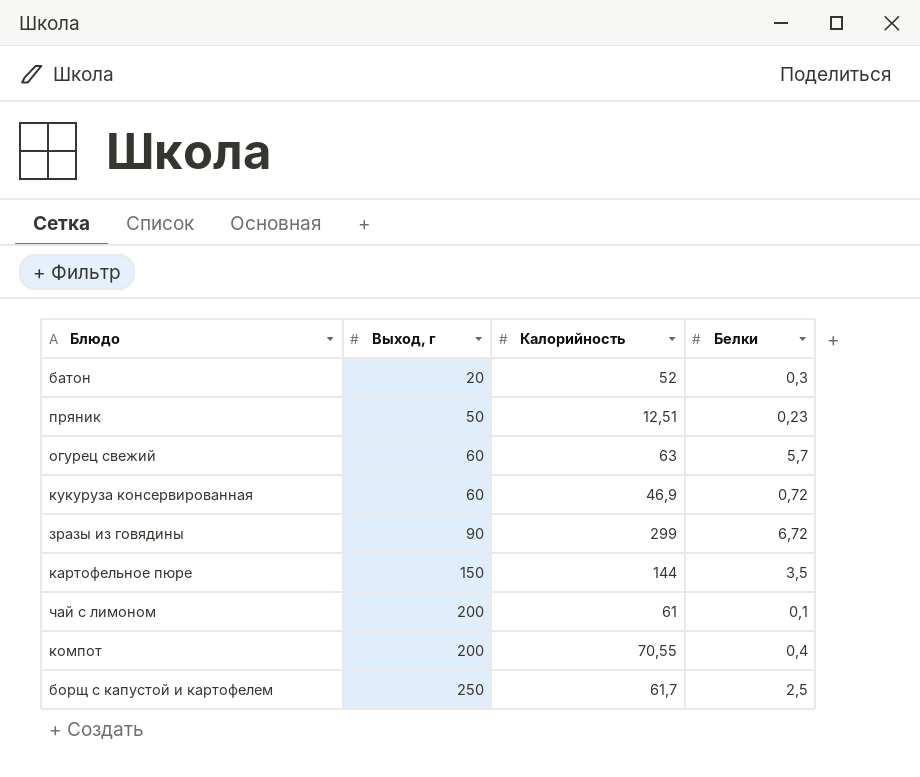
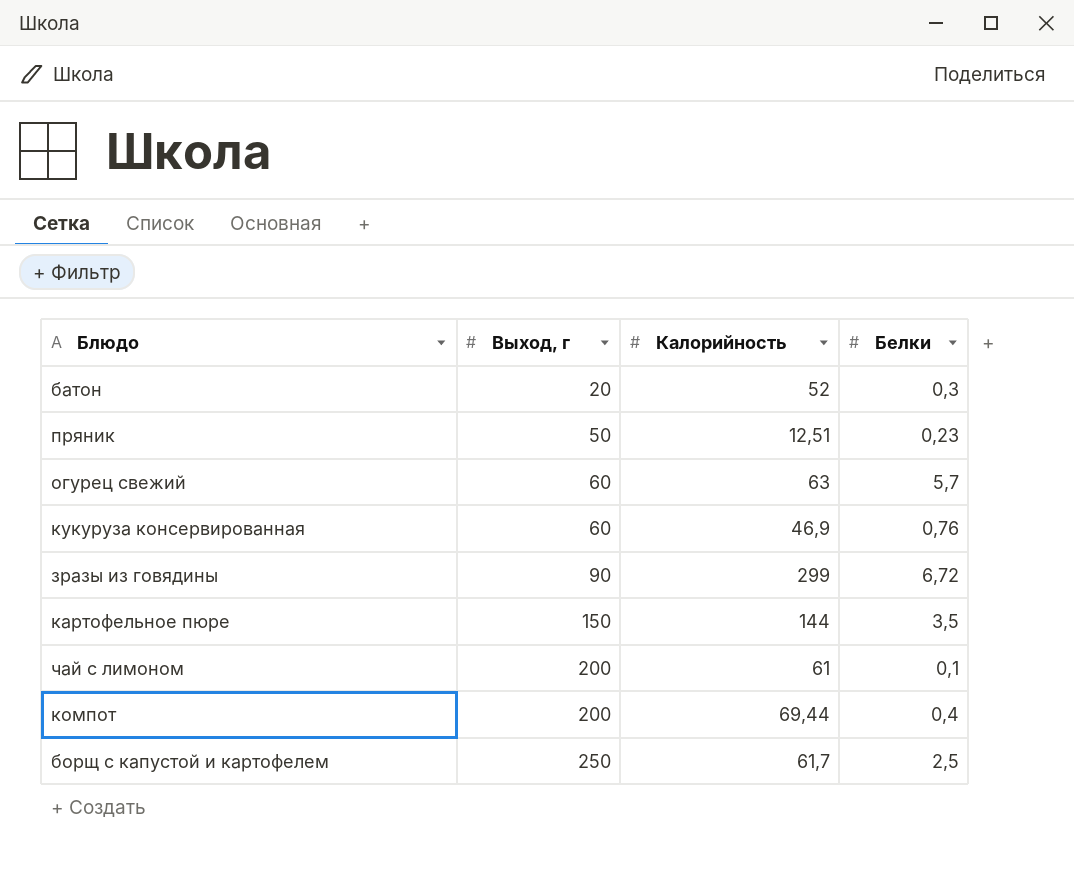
кукуруза консервированная | Белки: 0,72 -> 0,76
компот | Калорийность: 70,55 -> 69,44

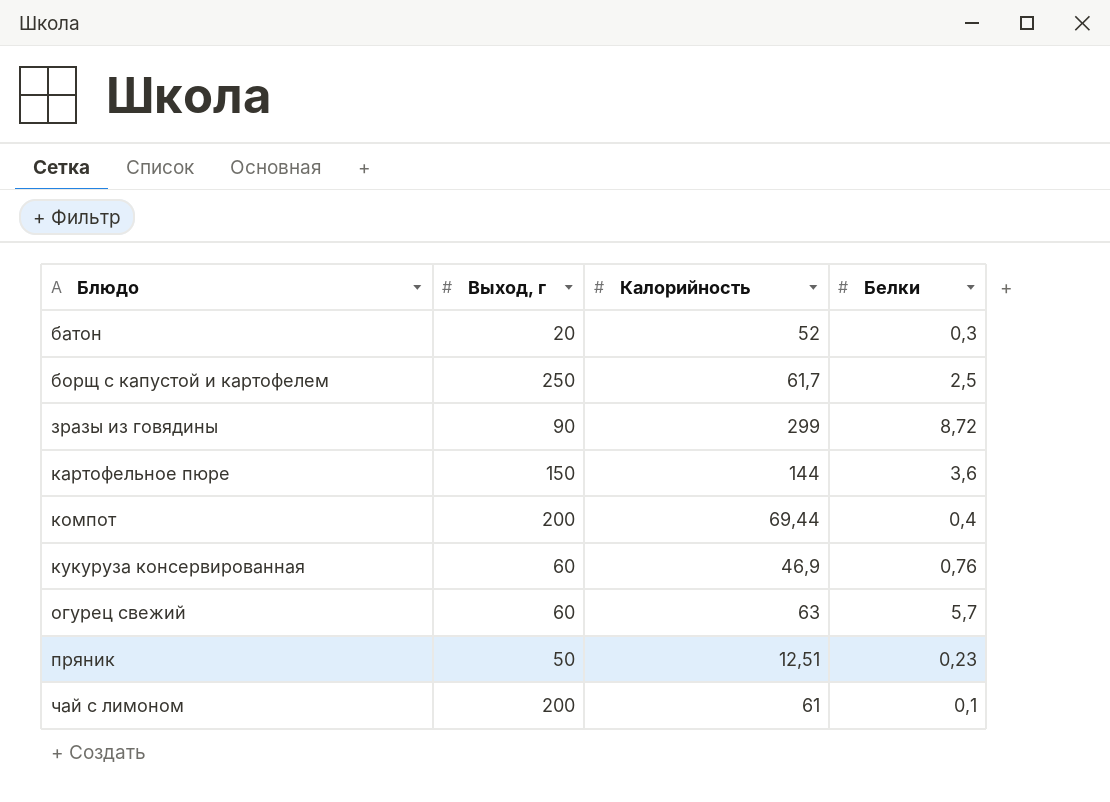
row order: Выход, г ascending -> Блюдо ascending
зразы из говядины | Белки: 6,72 -> 8,72
картофельное пюре | Белки: 3,5 -> 3,6

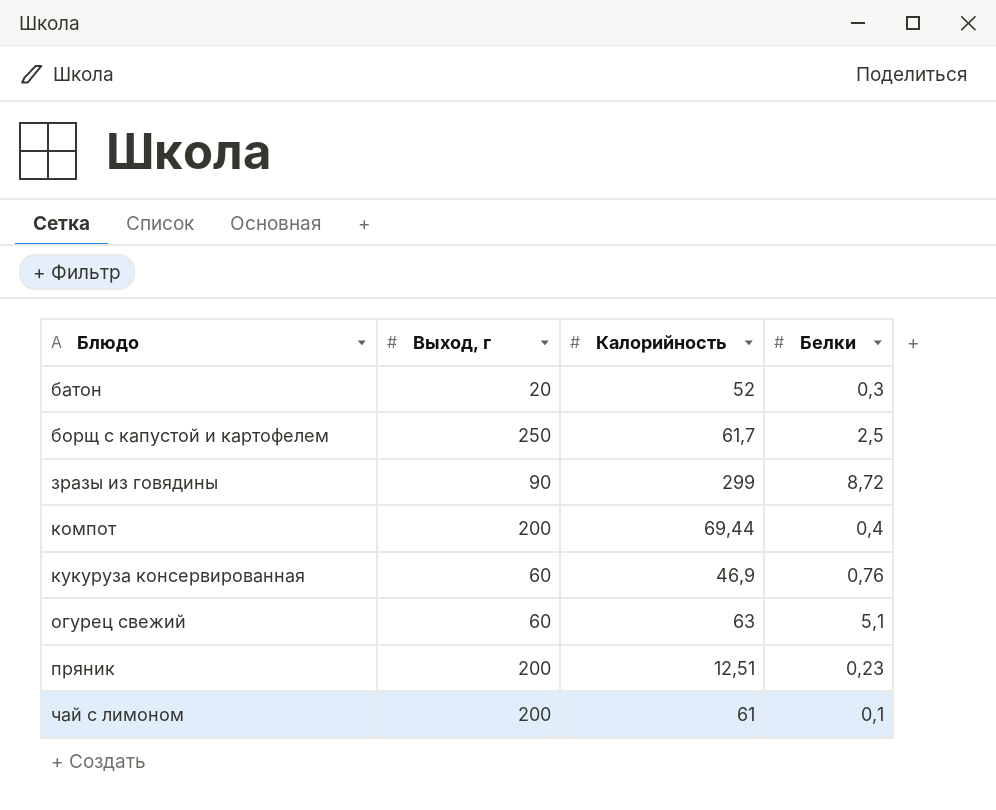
row картофельное пюре: 150 | 144 | 3,6 -> none
огурец свежий | Белки: 5,7 -> 5,1
пряник | Выход, г: 50 -> 200

